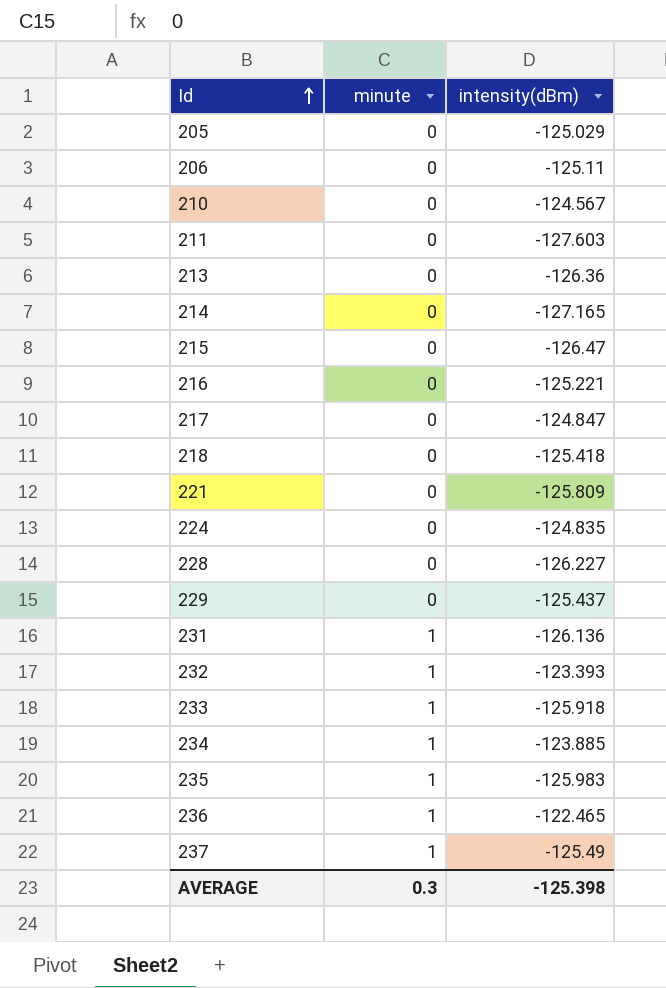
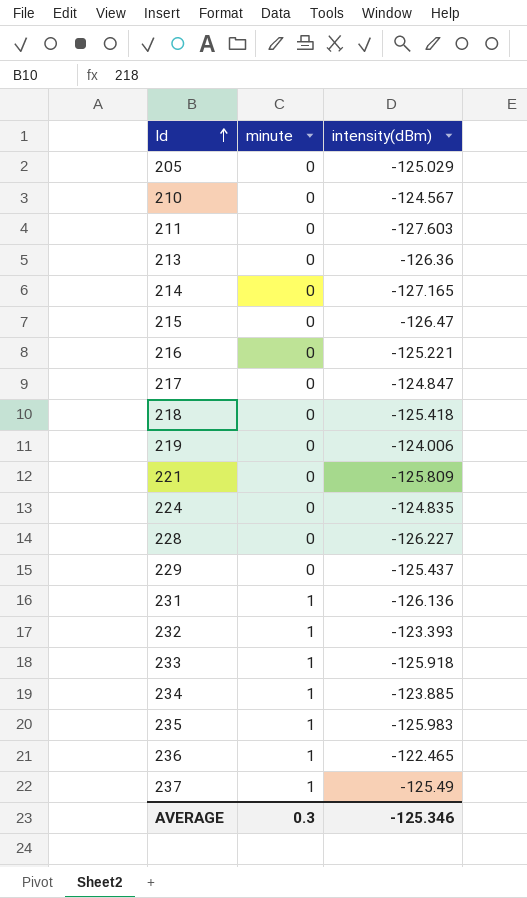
row 206: 0 | -125.11 -> none
row 219: none -> 0 | -124.006
AVERAGE | intensity(dBm): -125.398 -> -125.346

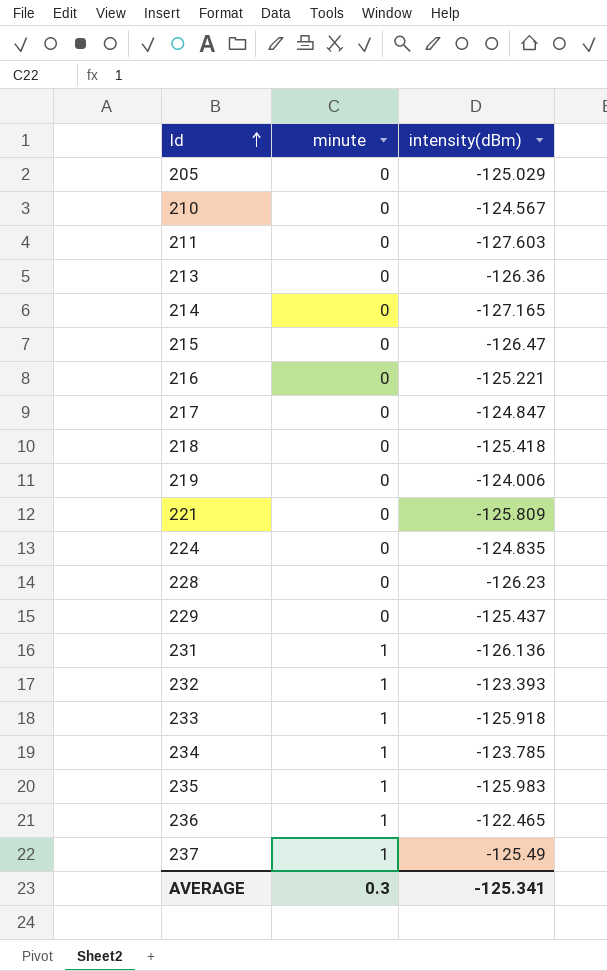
228 | intensity(dBm): -126.227 -> -126.23
234 | intensity(dBm): -123.885 -> -123.785
AVERAGE | intensity(dBm): -125.346 -> -125.341

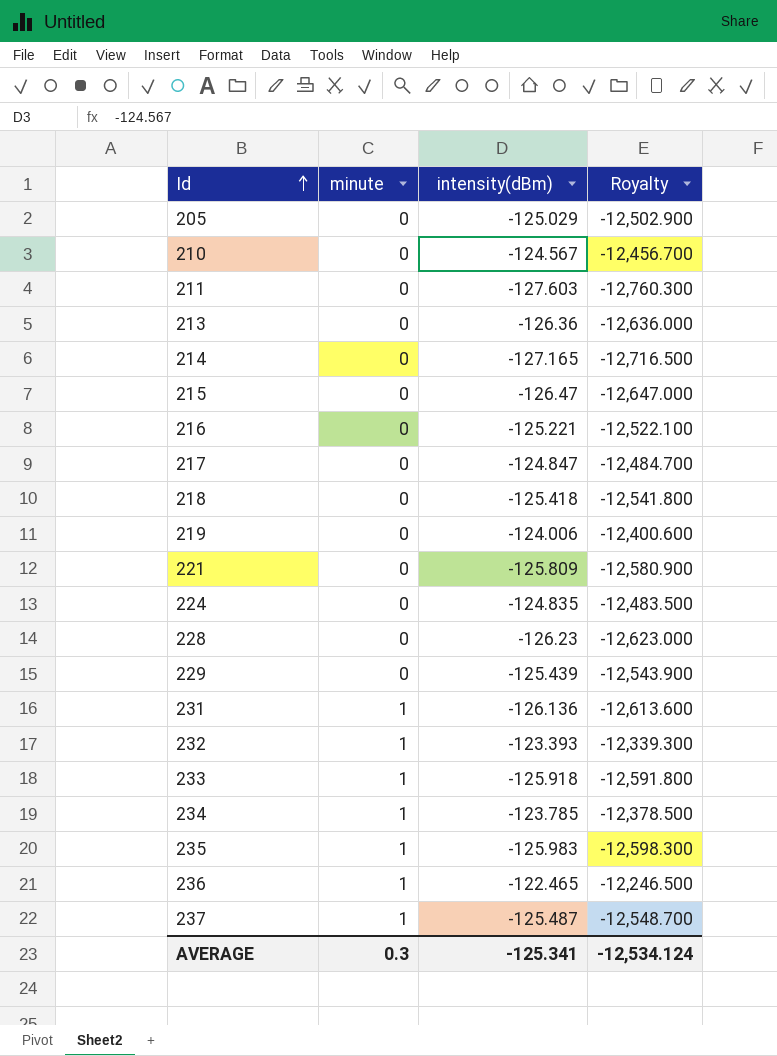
column Royalty | formula: none -> [intensity(dBm)] * 100
229 | intensity(dBm): -125.437 -> -125.439
237 | intensity(dBm): -125.49 -> -125.487

